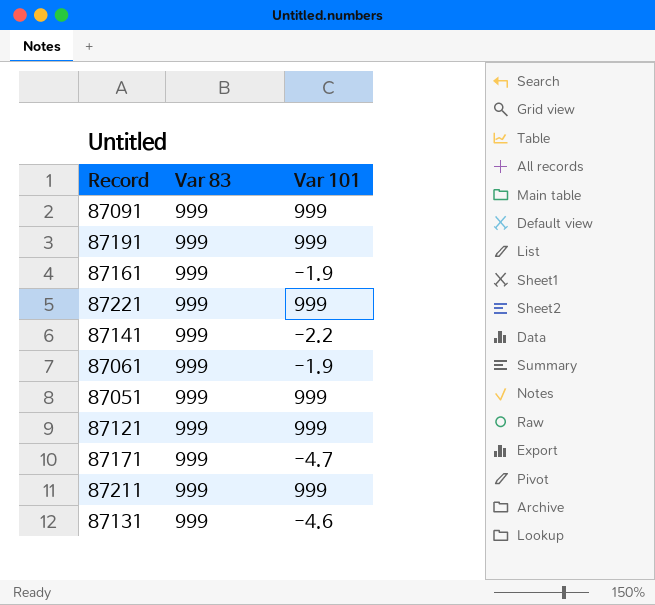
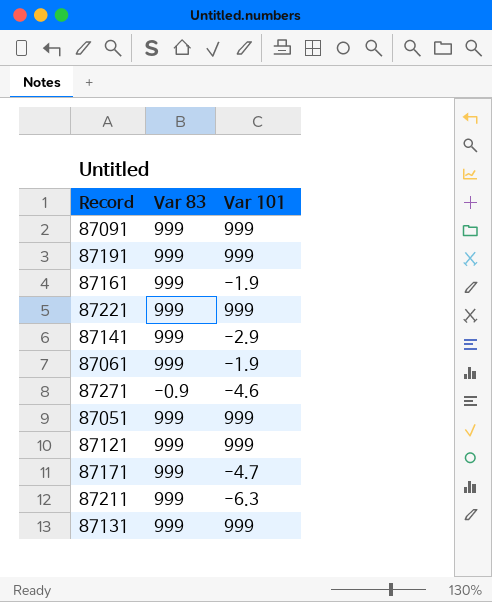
87141 | Var 101: -2.2 -> -2.9
row 87271: none -> -0.9 | -4.6
87211 | Var 101: 999 -> -6.3
87131 | Var 101: -4.6 -> 999

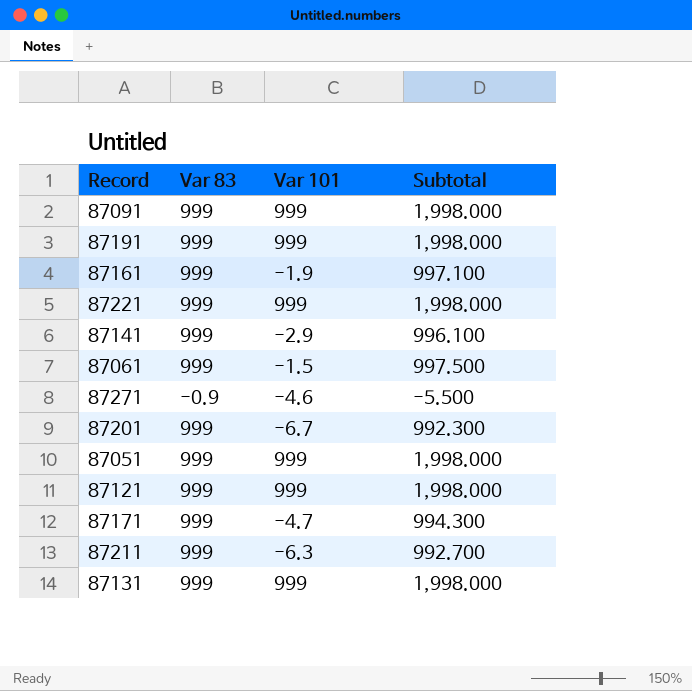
column Subtotal | formula: none -> [Var 83] + [Var 101]
87061 | Var 101: -1.9 -> -1.5
row 87201: none -> 999 | -6.7 | 992.300

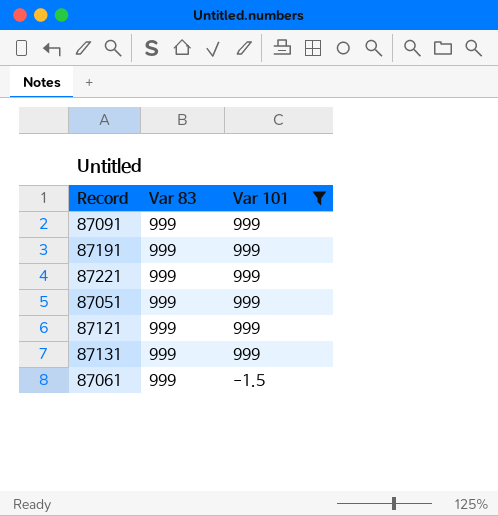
filter: none -> Var 101 >= -1.5
row order: none -> Var 101 descending
column Subtotal | formula: [Var 83] + [Var 101] -> none

